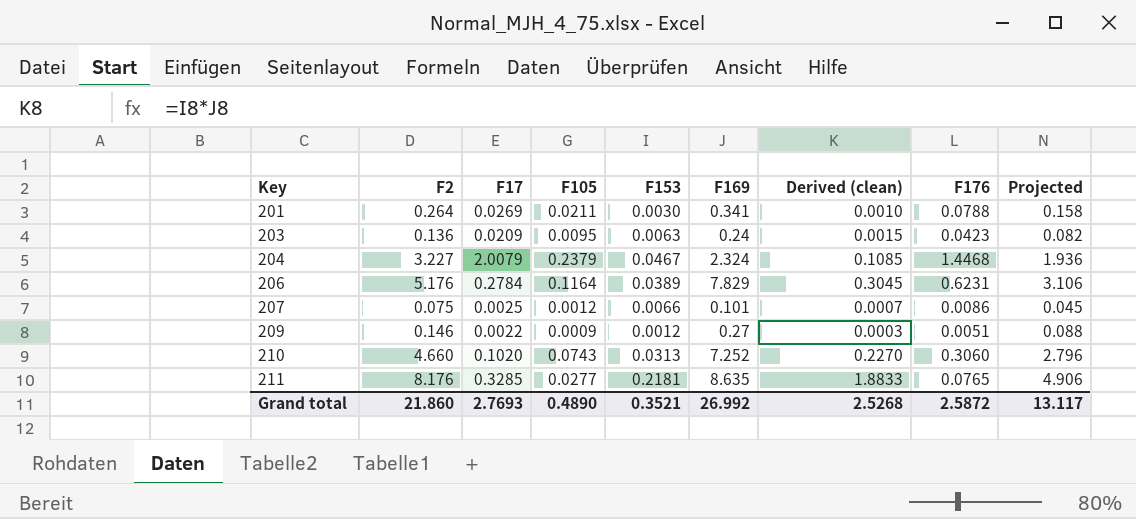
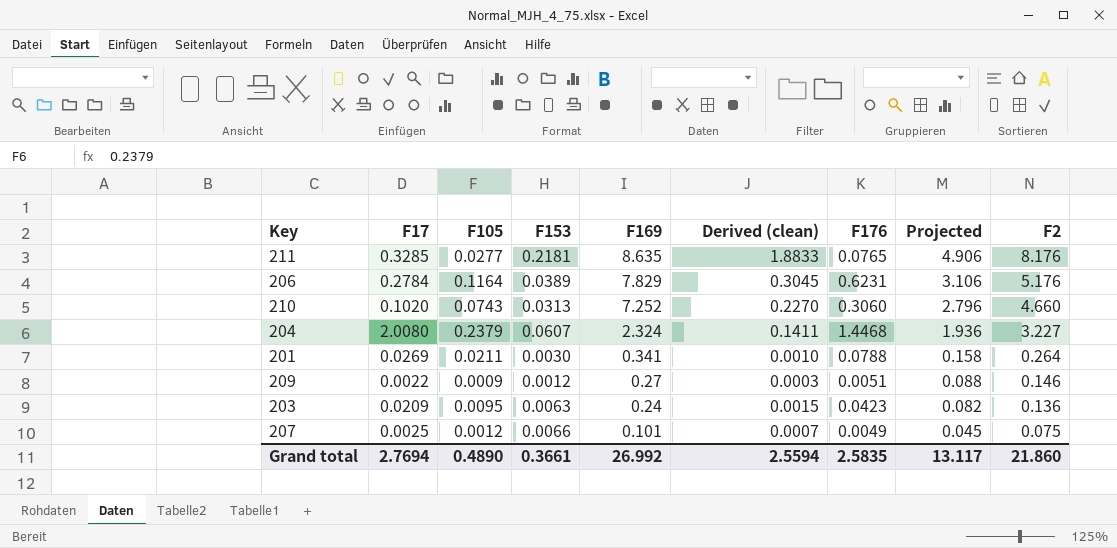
row order: Key ascending -> F169 descending
column F2 | position: 2 -> 9
204 | F17: 2.0079 -> 2.0080
204 | F153: 0.0467 -> 0.0607
204 | Derived (clean): 0.1085 -> 0.1411
207 | F176: 0.0086 -> 0.0049
Grand total | F17: 2.7693 -> 2.7694
Grand total | F153: 0.3521 -> 0.3661
Grand total | Derived (clean): 2.5268 -> 2.5594
Grand total | F176: 2.5872 -> 2.5835

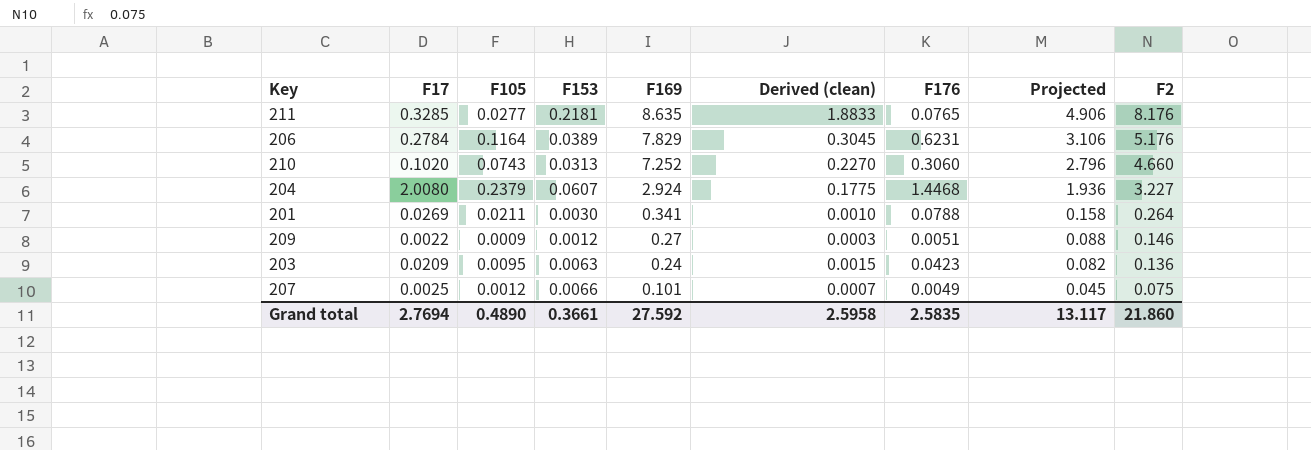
204 | F169: 2.324 -> 2.924
204 | Derived (clean): 0.1411 -> 0.1775
Grand total | F169: 26.992 -> 27.592
Grand total | Derived (clean): 2.5594 -> 2.5958

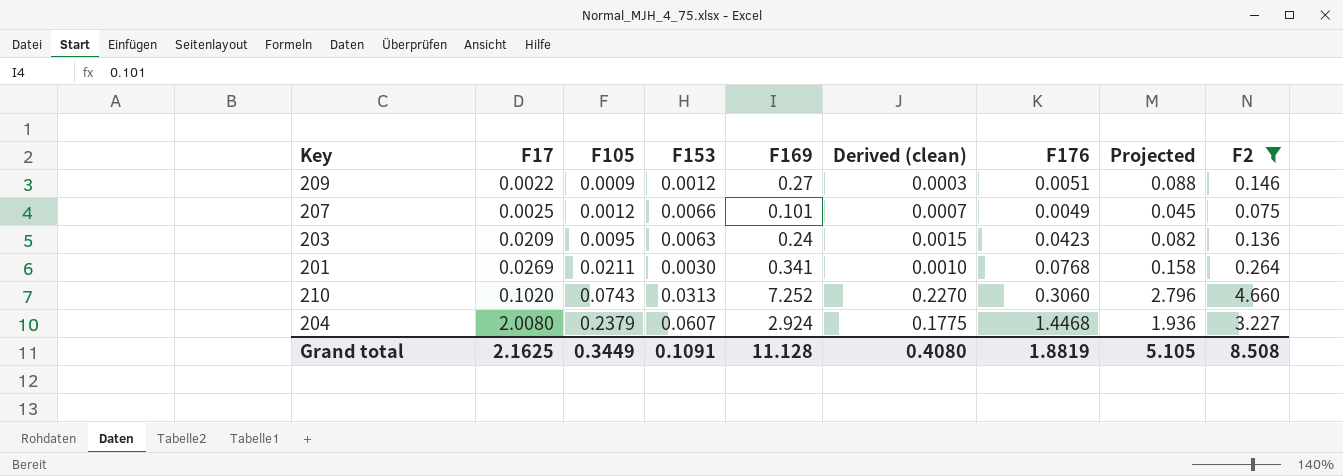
filter: none -> F2 <= 4.660
row order: F169 descending -> F17 ascending
201 | F176: 0.0788 -> 0.0768
Grand total | F17: 2.7694 -> 2.1625
Grand total | F105: 0.4890 -> 0.3449
Grand total | F153: 0.3661 -> 0.1091
Grand total | F169: 27.592 -> 11.128
Grand total | Derived (clean): 2.5958 -> 0.4080
Grand total | F176: 2.5835 -> 1.8819
Grand total | Projected: 13.117 -> 5.105
Grand total | F2: 21.860 -> 8.508

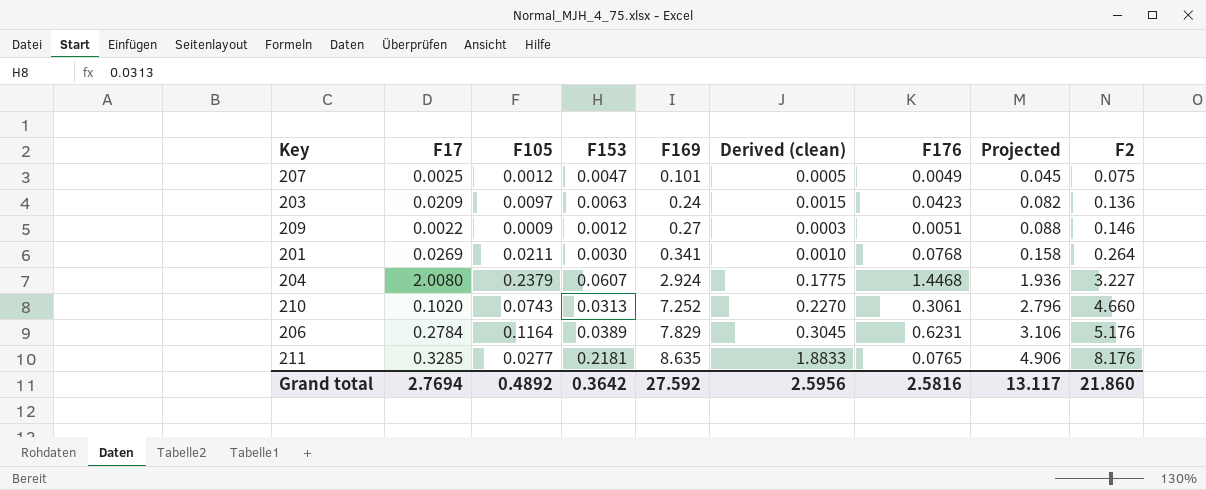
filter: F2 <= 4.660 -> none
row order: F17 ascending -> F169 ascending
207 | F153: 0.0066 -> 0.0047
207 | Derived (clean): 0.0007 -> 0.0005
203 | F105: 0.0095 -> 0.0097
210 | F176: 0.3060 -> 0.3061
Grand total | F17: 2.1625 -> 2.7694
Grand total | F105: 0.3449 -> 0.4892
Grand total | F153: 0.1091 -> 0.3642
Grand total | F169: 11.128 -> 27.592
Grand total | Derived (clean): 0.4080 -> 2.5956
Grand total | F176: 1.8819 -> 2.5816
Grand total | Projected: 5.105 -> 13.117
Grand total | F2: 8.508 -> 21.860

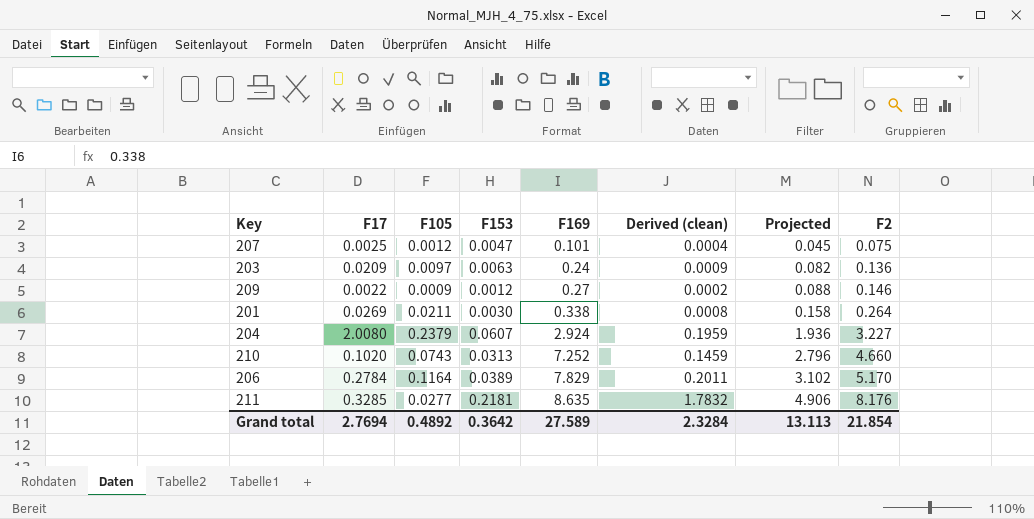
column F176 | position: 7 -> none
column Derived (clean) | formula: [F153] * [F169] -> [F153] * [F2]
201 | F169: 0.341 -> 0.338
206 | Projected: 3.106 -> 3.102
206 | F2: 5.176 -> 5.170
Grand total | F169: 27.592 -> 27.589
Grand total | Derived (clean): 2.5956 -> 2.3284
Grand total | Projected: 13.117 -> 13.113
Grand total | F2: 21.860 -> 21.854

